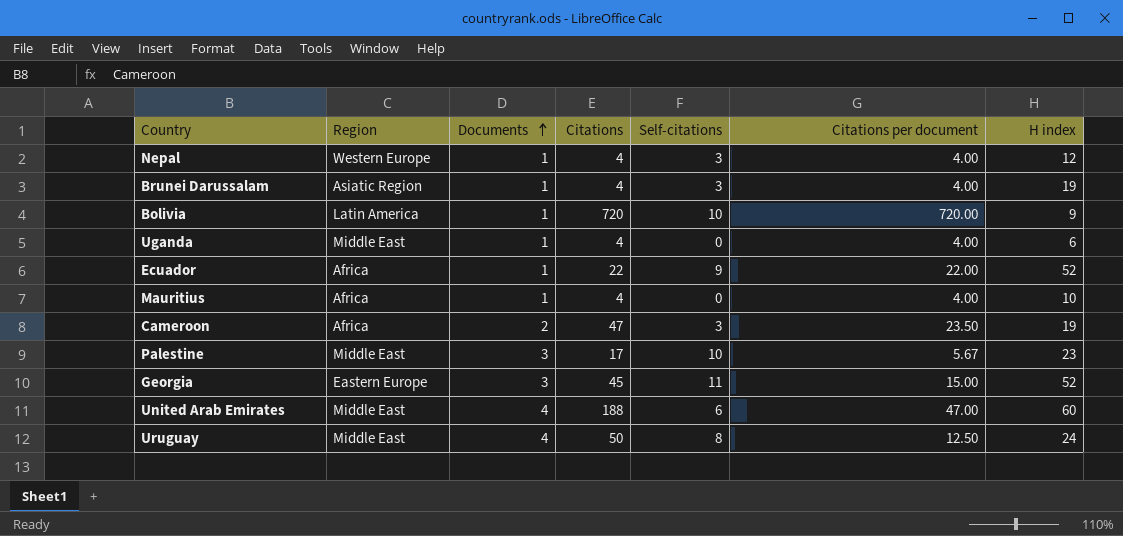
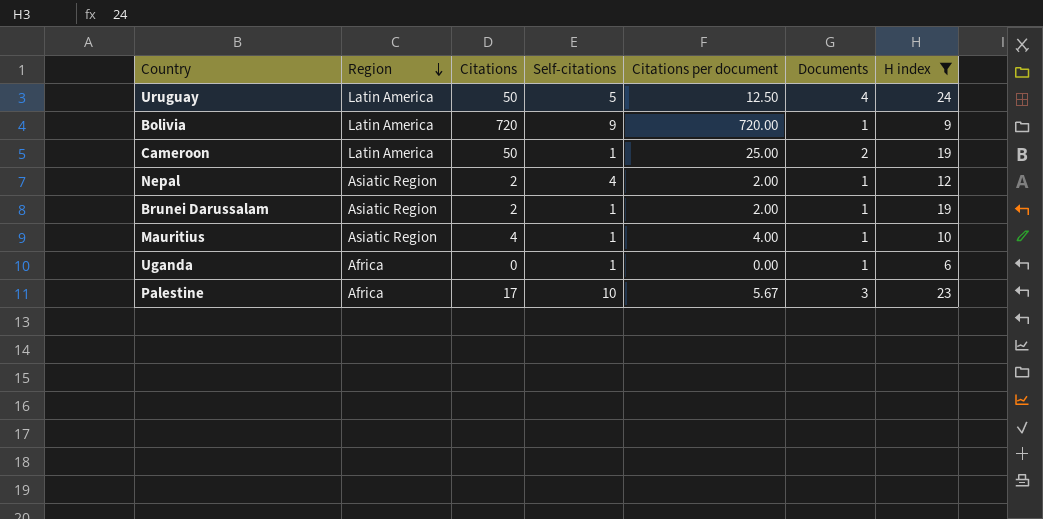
filter: none -> H index <= 24
row order: Documents ascending -> Region descending
column Documents | position: 3 -> 6
Uruguay | Region: Middle East -> Latin America
Uruguay | Self-citations: 8 -> 5
Bolivia | Self-citations: 10 -> 9
Cameroon | Region: Africa -> Latin America
Cameroon | Citations: 47 -> 50
Cameroon | Self-citations: 3 -> 1
Cameroon | Citations per document: 23.50 -> 25.00
Nepal | Region: Western Europe -> Asiatic Region
Nepal | Citations: 4 -> 2
Nepal | Self-citations: 3 -> 4
Nepal | Citations per document: 4.00 -> 2.00
Brunei Darussalam | Citations: 4 -> 2
Brunei Darussalam | Self-citations: 3 -> 1
Brunei Darussalam | Citations per document: 4.00 -> 2.00
Mauritius | Region: Africa -> Asiatic Region
Mauritius | Self-citations: 0 -> 1
Uganda | Region: Middle East -> Africa
Uganda | Citations: 4 -> 0
Uganda | Self-citations: 0 -> 1
Uganda | Citations per document: 4.00 -> 0.00
Palestine | Region: Middle East -> Africa

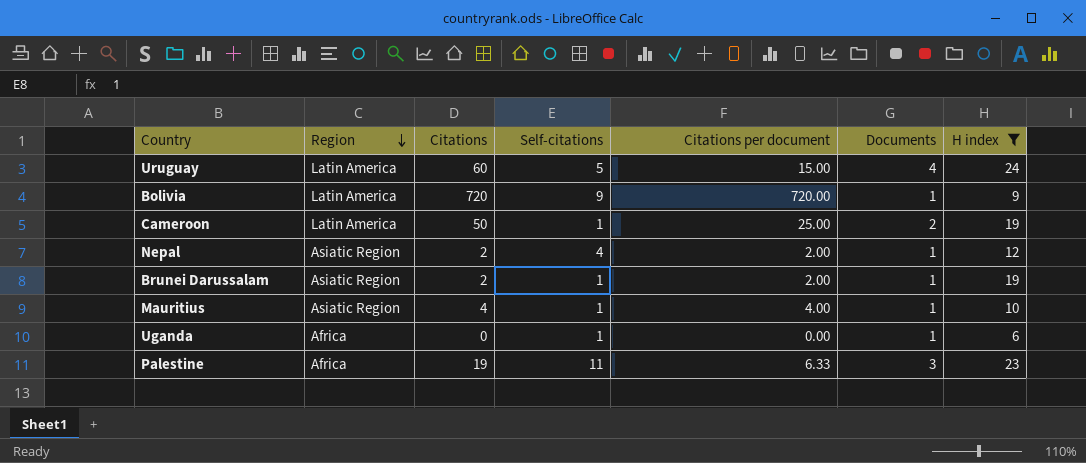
Uruguay | Citations: 50 -> 60
Uruguay | Citations per document: 12.50 -> 15.00
Palestine | Citations: 17 -> 19
Palestine | Self-citations: 10 -> 11
Palestine | Citations per document: 5.67 -> 6.33

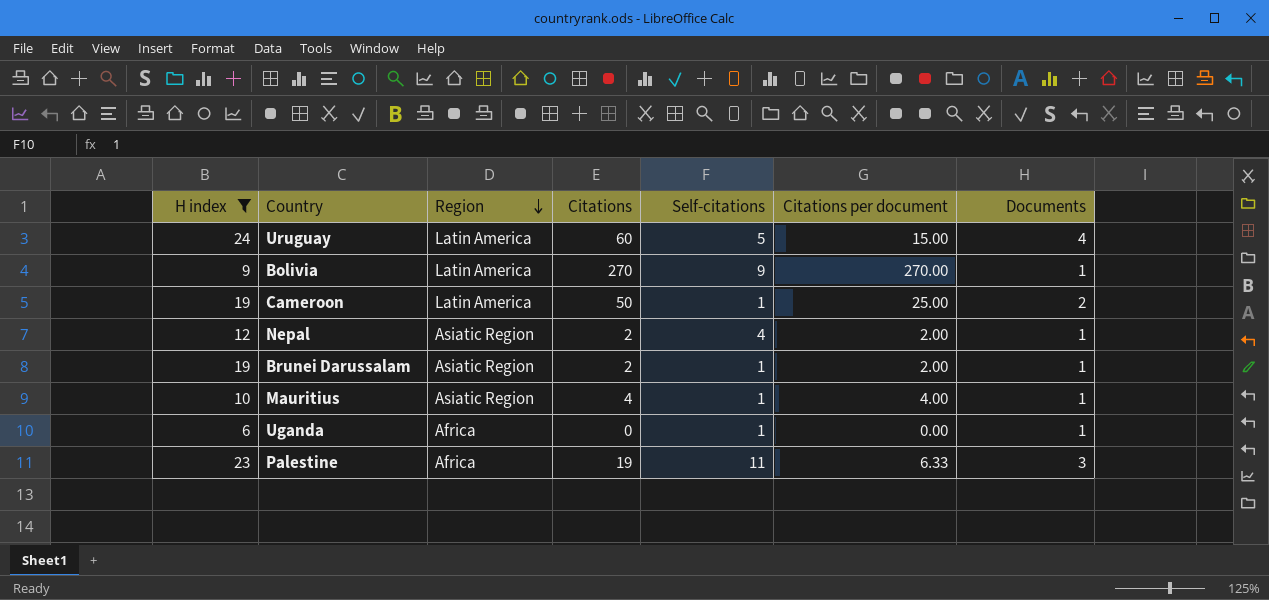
column H index | position: 7 -> 1
Bolivia | Citations: 720 -> 270
Bolivia | Citations per document: 720.00 -> 270.00

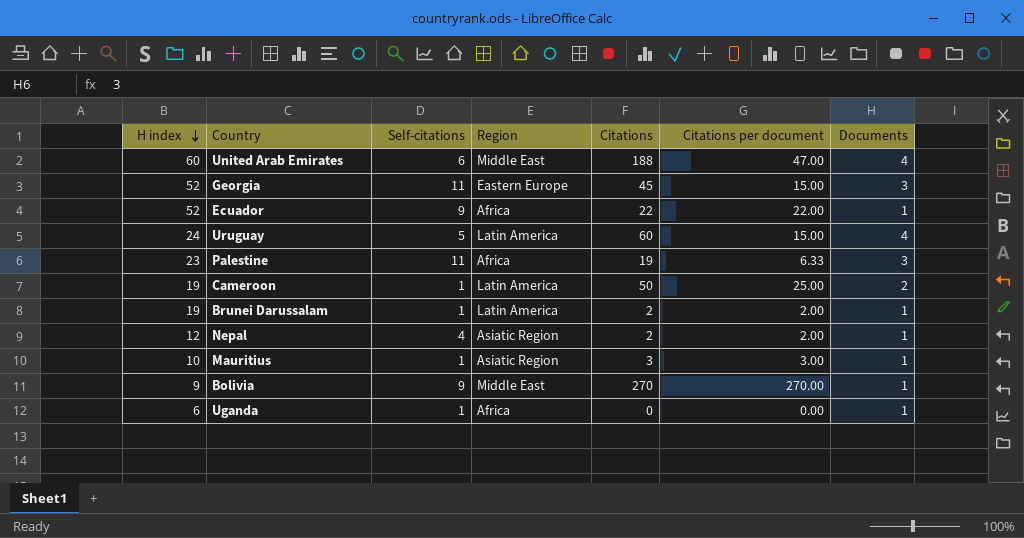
filter: H index <= 24 -> none
row order: Region descending -> H index descending
column Self-citations | position: 5 -> 3
Brunei Darussalam | Region: Asiatic Region -> Latin America
Mauritius | Citations: 4 -> 3
Mauritius | Citations per document: 4.00 -> 3.00
Bolivia | Region: Latin America -> Middle East

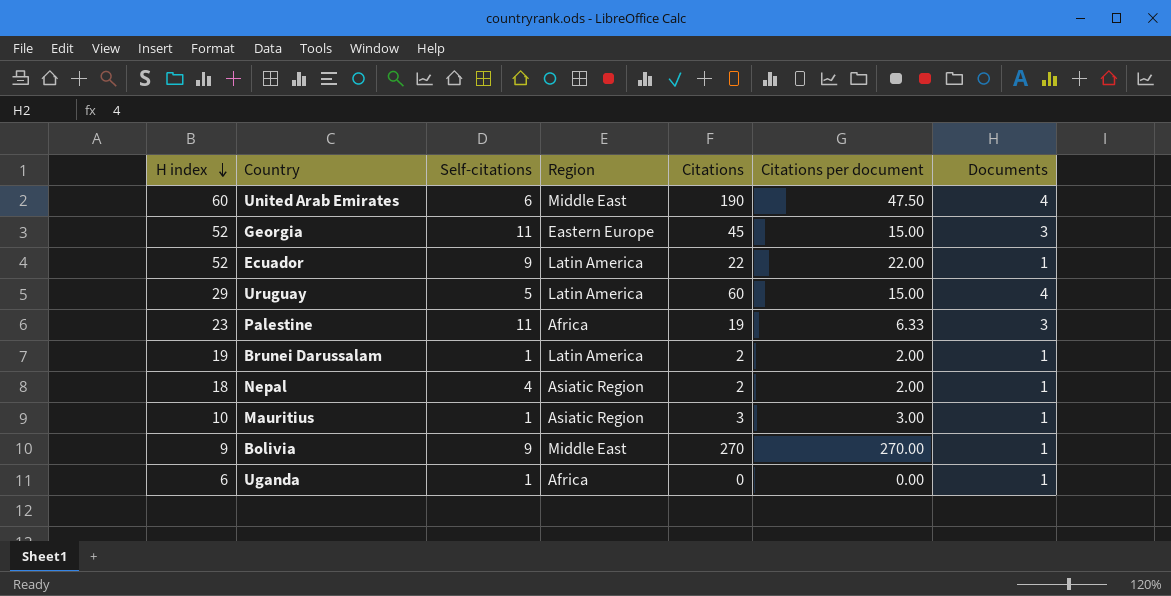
row Cameroon: 19 | 1 | Latin America | 50 | 25.00 | 2 -> none
United Arab Emirates | Citations: 188 -> 190
United Arab Emirates | Citations per document: 47.00 -> 47.50
Ecuador | Region: Africa -> Latin America
Uruguay | H index: 24 -> 29
Nepal | H index: 12 -> 18

